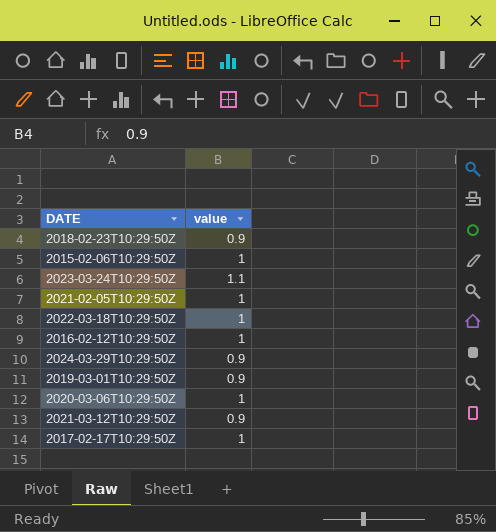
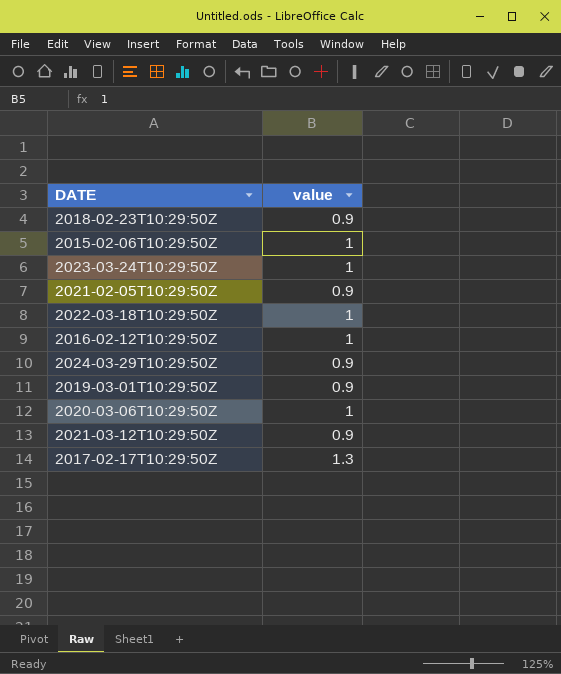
2023-03-24T10:29:50Z | value: 1.1 -> 1
2021-02-05T10:29:50Z | value: 1 -> 0.9
2017-02-17T10:29:50Z | value: 1 -> 1.3

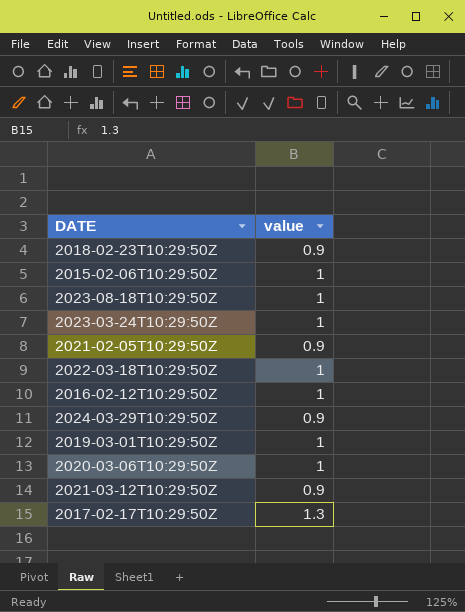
row 2023-08-18T10:29:50Z: none -> 1
2019-03-01T10:29:50Z | value: 0.9 -> 1

